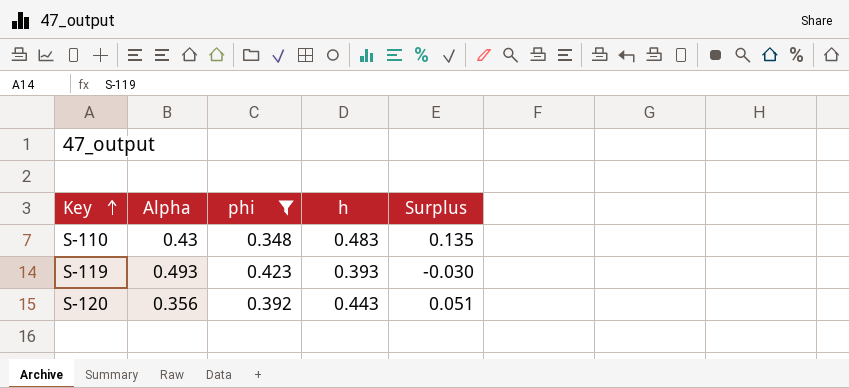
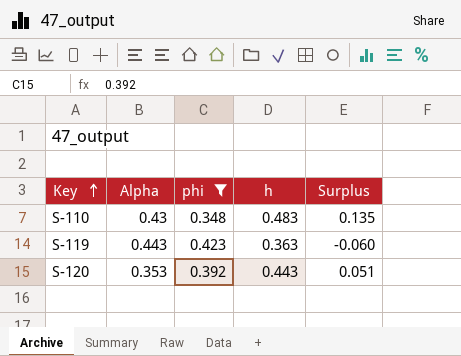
S-119 | Alpha: 0.493 -> 0.443
S-119 | h: 0.393 -> 0.363
S-119 | Surplus: -0.030 -> -0.060
S-120 | Alpha: 0.356 -> 0.353

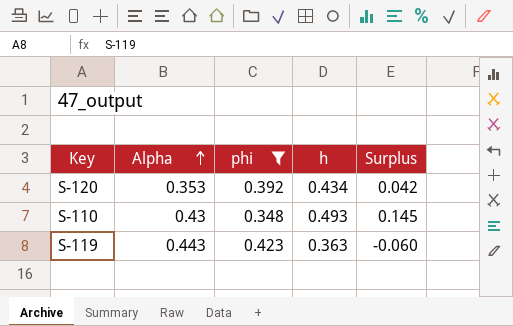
row order: Key ascending -> Alpha ascending
S-120 | h: 0.443 -> 0.434
S-120 | Surplus: 0.051 -> 0.042
S-110 | h: 0.483 -> 0.493
S-110 | Surplus: 0.135 -> 0.145

